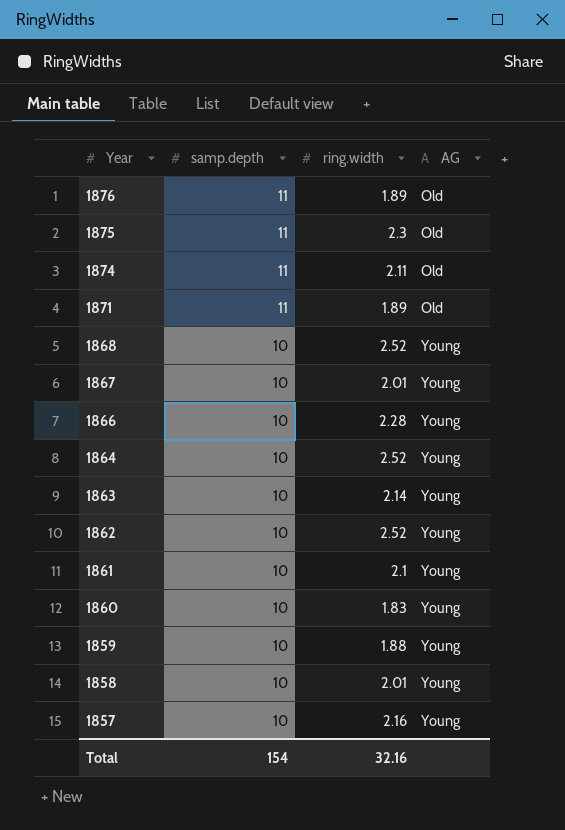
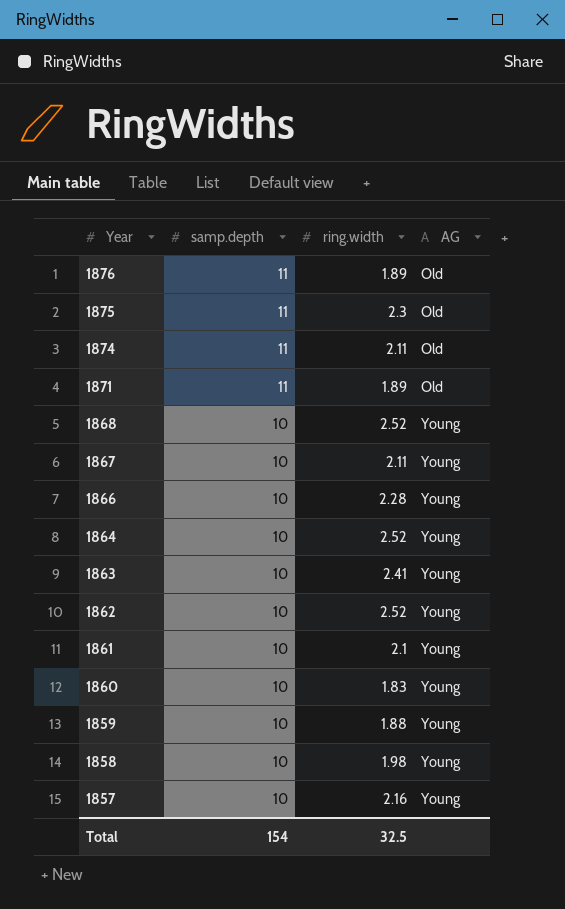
1867 | ring.width: 2.01 -> 2.11
1863 | ring.width: 2.14 -> 2.41
1858 | ring.width: 2.01 -> 1.98
Total | ring.width: 32.16 -> 32.5

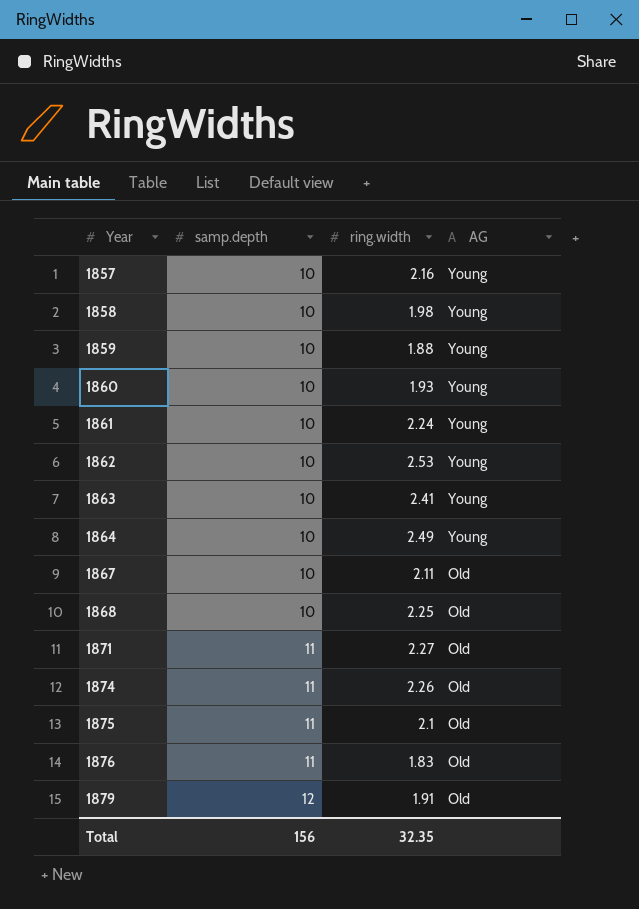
row order: Year descending -> Year ascending
row 1866: 10 | 2.28 | Young -> none
1860 | ring.width: 1.83 -> 1.93
1861 | ring.width: 2.1 -> 2.24
1862 | ring.width: 2.52 -> 2.53
1864 | ring.width: 2.52 -> 2.49
1867 | AG: Young -> Old
1868 | ring.width: 2.52 -> 2.25
1868 | AG: Young -> Old
1871 | ring.width: 1.89 -> 2.27
1874 | ring.width: 2.11 -> 2.26
1875 | ring.width: 2.3 -> 2.1
1876 | ring.width: 1.89 -> 1.83
row 1879: none -> 12 | 1.91 | Old
Total | samp.depth: 154 -> 156
Total | ring.width: 32.5 -> 32.35

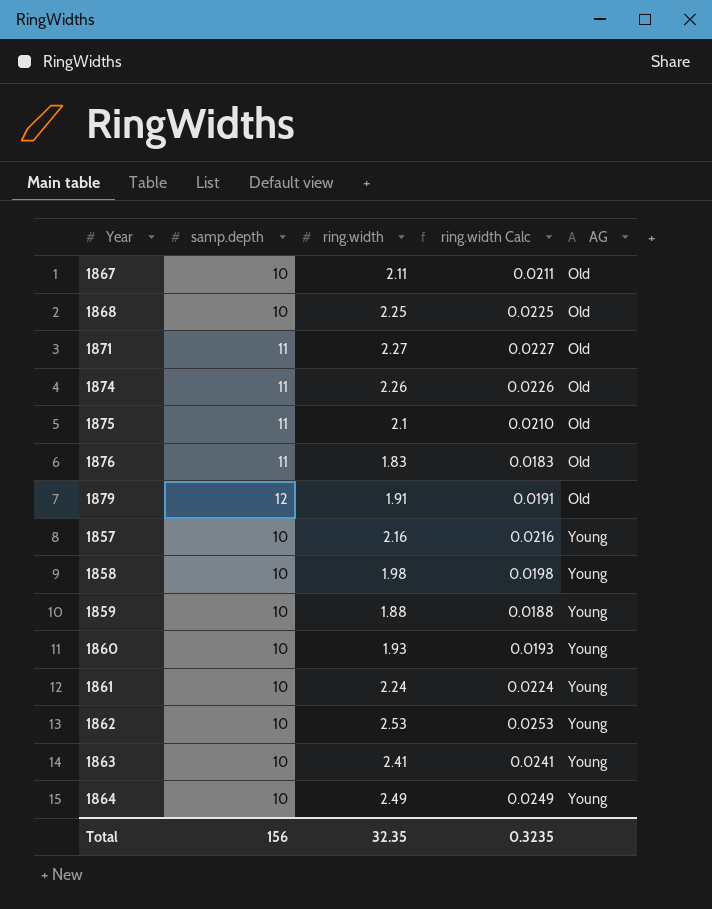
row order: Year ascending -> AG ascending
column ring.width Calc | formula: none -> [ring.width] * 0.01

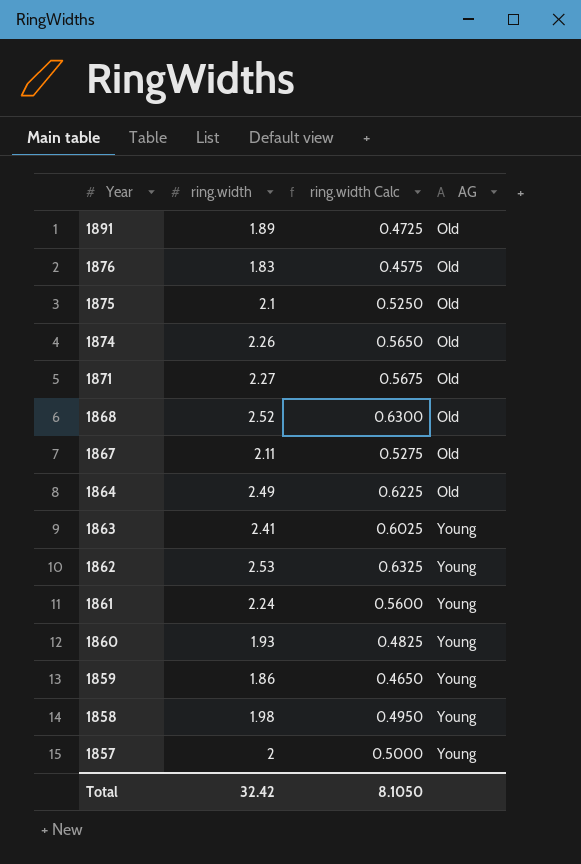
row order: AG ascending -> Year descending
column samp.depth | position: 2 -> none
column ring.width Calc | formula: [ring.width] * 0.01 -> [ring.width] * 0.25
row 1879: 12 | 1.91 | 0.0191 | Old -> none
row 1891: none -> 1.89 | 0.4725 | Old
1868 | ring.width: 2.25 -> 2.52
1864 | AG: Young -> Old
1859 | ring.width: 1.88 -> 1.86
1857 | ring.width: 2.16 -> 2
Total | ring.width: 32.35 -> 32.42
Total | ring.width Calc: 0.3235 -> 8.1050

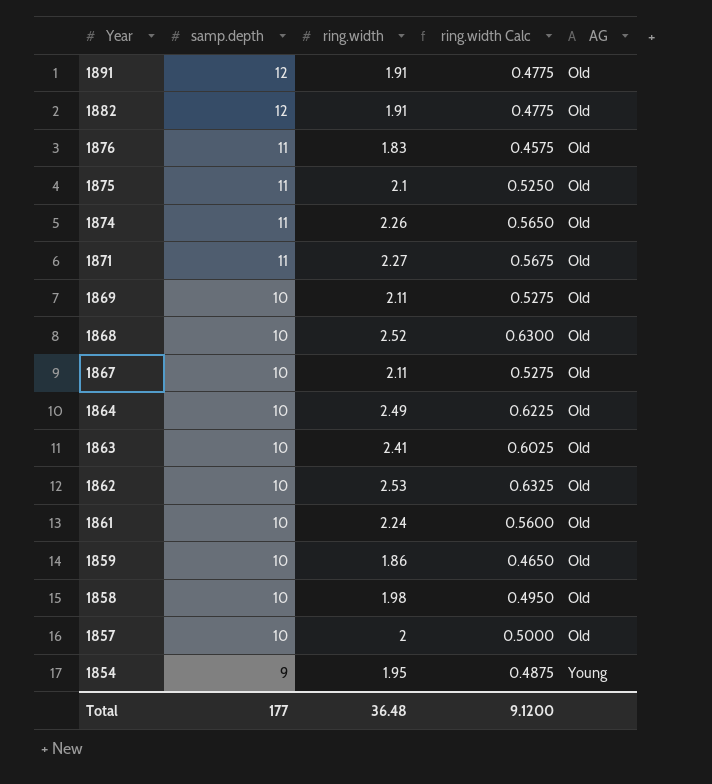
column samp.depth | position: none -> 2
row 1860: 1.93 | 0.4825 | Young -> none
1891 | ring.width: 1.89 -> 1.91
1891 | ring.width Calc: 0.4725 -> 0.4775
row 1882: none -> 12 | 1.91 | 0.4775 | Old
row 1869: none -> 10 | 2.11 | 0.5275 | Old
1863 | AG: Young -> Old
1862 | AG: Young -> Old
1861 | AG: Young -> Old
1859 | AG: Young -> Old
1858 | AG: Young -> Old
1857 | AG: Young -> Old
row 1854: none -> 9 | 1.95 | 0.4875 | Young
Total | ring.width: 32.42 -> 36.48
Total | ring.width Calc: 8.1050 -> 9.1200

